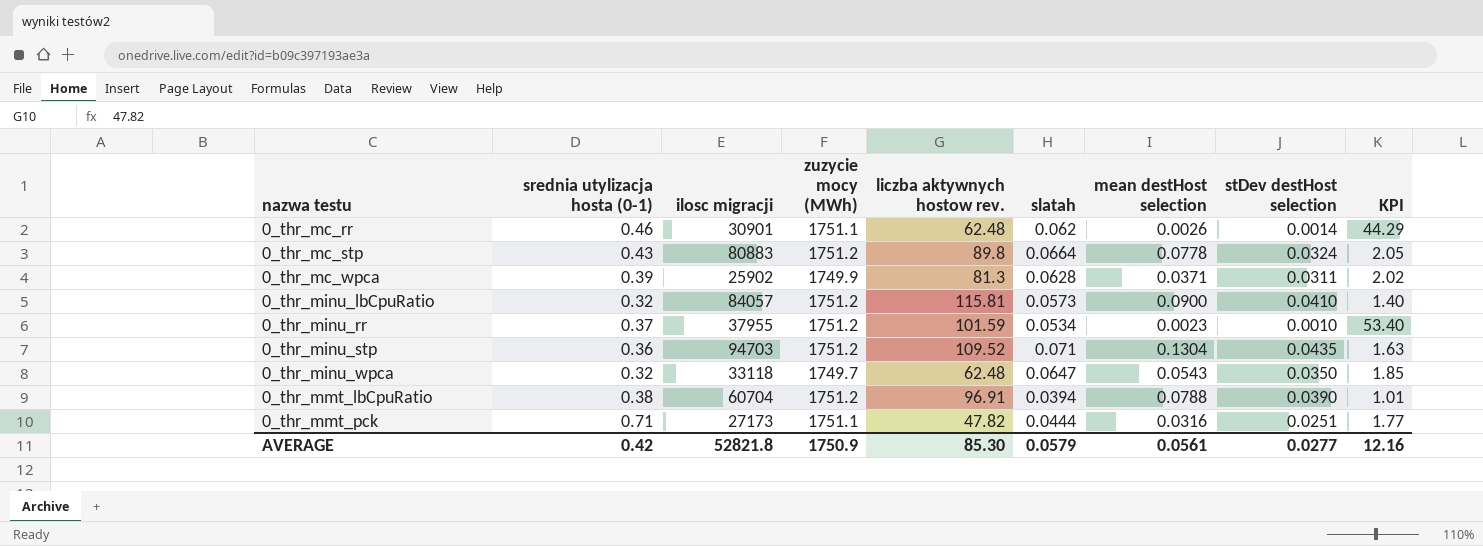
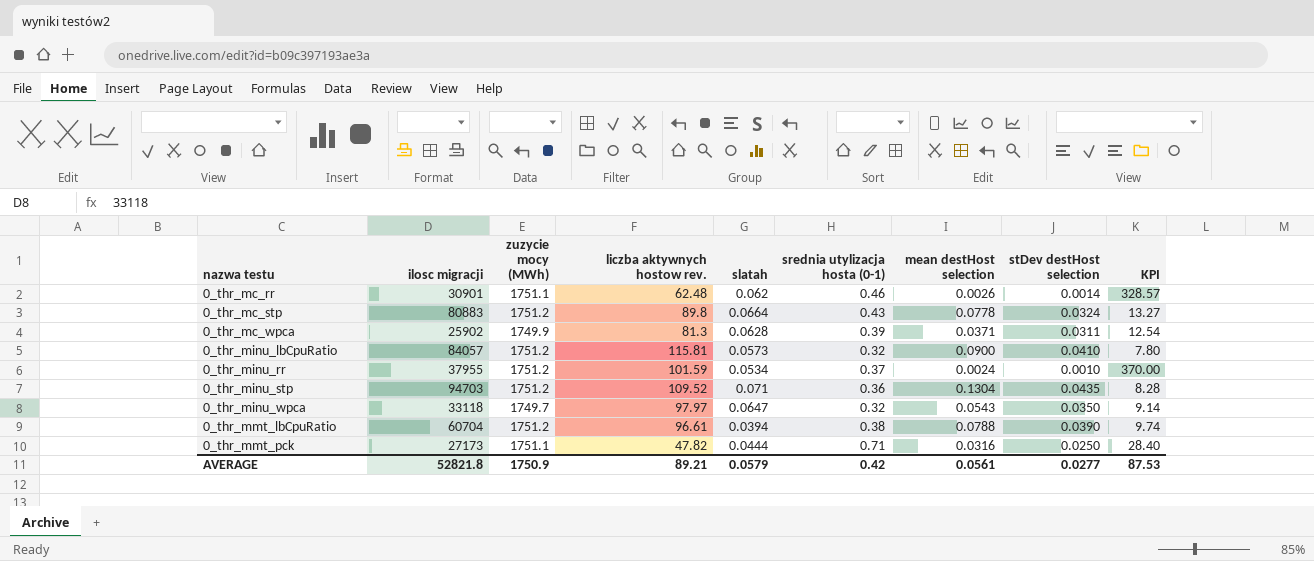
column srednia utylizacja hosta (0-1) | position: 2 -> 6
column KPI | formula: [slatah] / [stDev destHost selection] -> [srednia utylizacja hosta (0-1)] / [stDev destHost selection]
0_thr_minu_rr | mean destHost selection: 0.0023 -> 0.0024
0_thr_minu_wpca | liczba aktywnych hostow rev.: 62.48 -> 97.97
0_thr_mmt_lbCpuRatio | liczba aktywnych hostow rev.: 96.91 -> 96.61
0_thr_mmt_pck | stDev destHost selection: 0.0251 -> 0.0250
AVERAGE | liczba aktywnych hostow rev.: 85.30 -> 89.21
AVERAGE | KPI: 12.16 -> 87.53

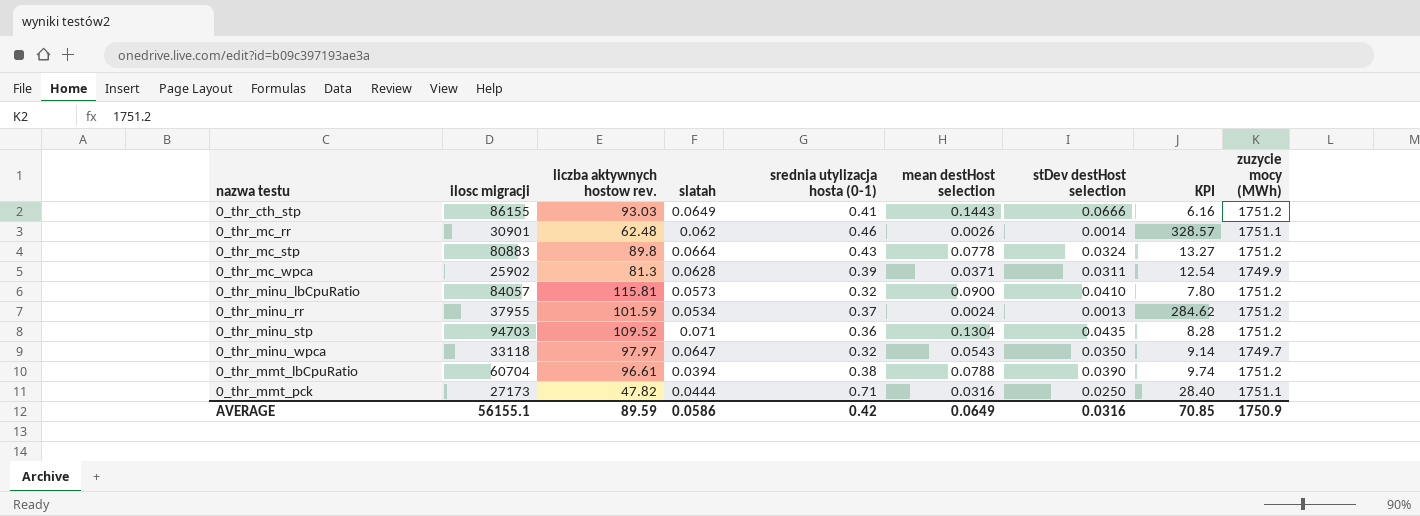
column zuzycie mocy (MWh) | position: 3 -> 9
row 0_thr_cth_stp: none -> 86155 | 93.03 | 0.0649 | 0.41 | 0.1443 | 0.0666 | 6.16 | 1751.2
0_thr_minu_rr | stDev destHost selection: 0.0010 -> 0.0013
0_thr_minu_rr | KPI: 370.00 -> 284.62
AVERAGE | ilosc migracji: 52821.8 -> 56155.1
AVERAGE | liczba aktywnych hostow rev.: 89.21 -> 89.59
AVERAGE | slatah: 0.0579 -> 0.0586
AVERAGE | mean destHost selection: 0.0561 -> 0.0649
AVERAGE | stDev destHost selection: 0.0277 -> 0.0316
AVERAGE | KPI: 87.53 -> 70.85

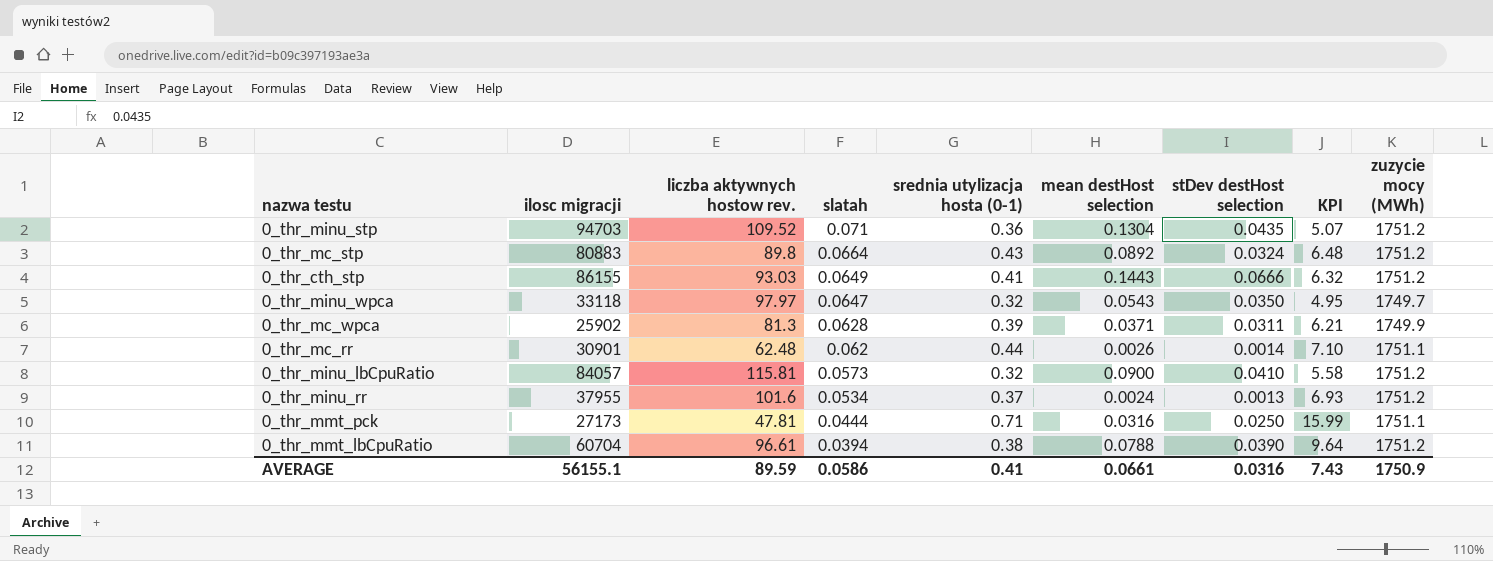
row order: nazwa testu ascending -> slatah descending
column KPI | formula: [srednia utylizacja hosta (0-1)] / [stDev destHost selection] -> [srednia utylizacja hosta (0-1)] / [slatah]
0_thr_mc_stp | mean destHost selection: 0.0778 -> 0.0892
0_thr_mc_rr | srednia utylizacja hosta (0-1): 0.46 -> 0.44
0_thr_minu_rr | liczba aktywnych hostow rev.: 101.59 -> 101.6
0_thr_mmt_pck | liczba aktywnych hostow rev.: 47.82 -> 47.81
AVERAGE | srednia utylizacja hosta (0-1): 0.42 -> 0.41
AVERAGE | mean destHost selection: 0.0649 -> 0.0661
AVERAGE | KPI: 70.85 -> 7.43

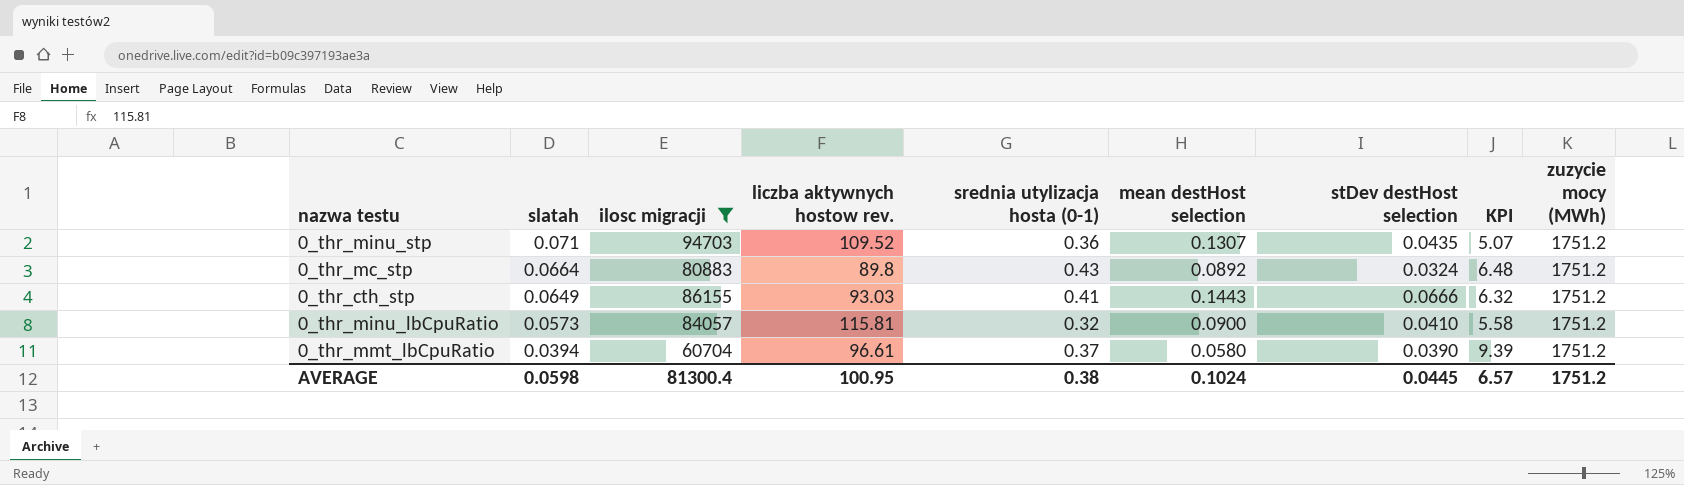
filter: none -> ilosc migracji >= 60704
column slatah | position: 4 -> 2
0_thr_minu_stp | mean destHost selection: 0.1304 -> 0.1307
0_thr_mmt_lbCpuRatio | srednia utylizacja hosta (0-1): 0.38 -> 0.37
0_thr_mmt_lbCpuRatio | mean destHost selection: 0.0788 -> 0.0580
0_thr_mmt_lbCpuRatio | KPI: 9.64 -> 9.39
AVERAGE | slatah: 0.0586 -> 0.0598
AVERAGE | ilosc migracji: 56155.1 -> 81300.4
AVERAGE | liczba aktywnych hostow rev.: 89.59 -> 100.95
AVERAGE | srednia utylizacja hosta (0-1): 0.41 -> 0.38
AVERAGE | mean destHost selection: 0.0661 -> 0.1024
AVERAGE | stDev destHost selection: 0.0316 -> 0.0445
AVERAGE | KPI: 7.43 -> 6.57
AVERAGE | zuzycie mocy (MWh): 1750.9 -> 1751.2

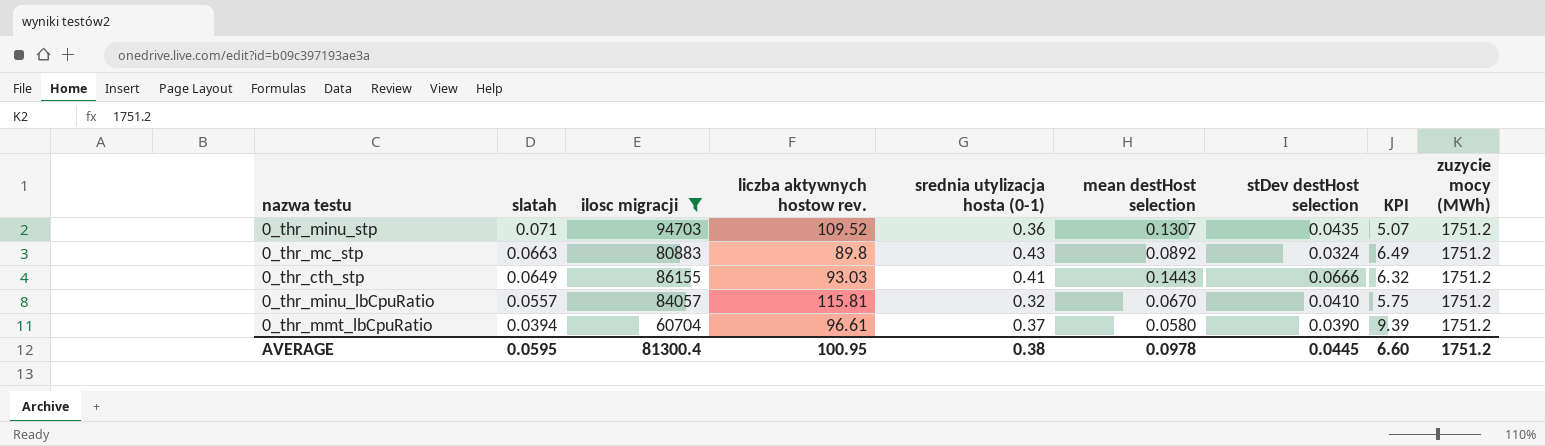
0_thr_mc_stp | slatah: 0.0664 -> 0.0663
0_thr_mc_stp | KPI: 6.48 -> 6.49
0_thr_minu_lbCpuRatio | slatah: 0.0573 -> 0.0557
0_thr_minu_lbCpuRatio | mean destHost selection: 0.0900 -> 0.0670
0_thr_minu_lbCpuRatio | KPI: 5.58 -> 5.75
AVERAGE | slatah: 0.0598 -> 0.0595
AVERAGE | mean destHost selection: 0.1024 -> 0.0978
AVERAGE | KPI: 6.57 -> 6.60

